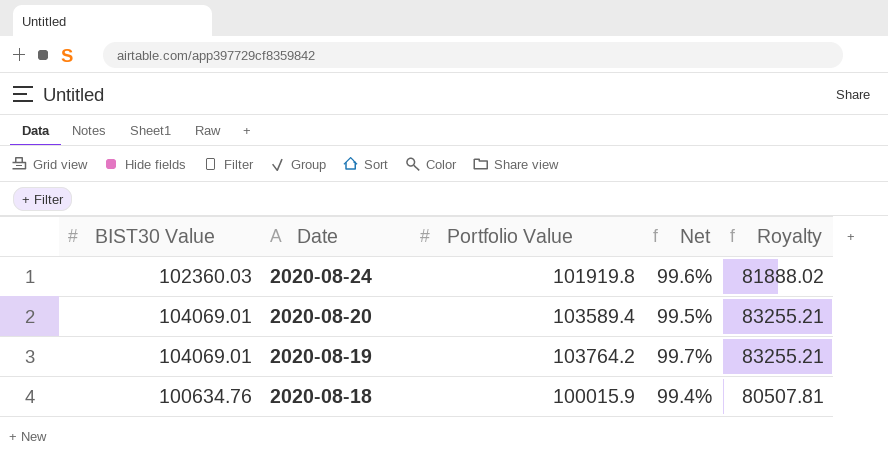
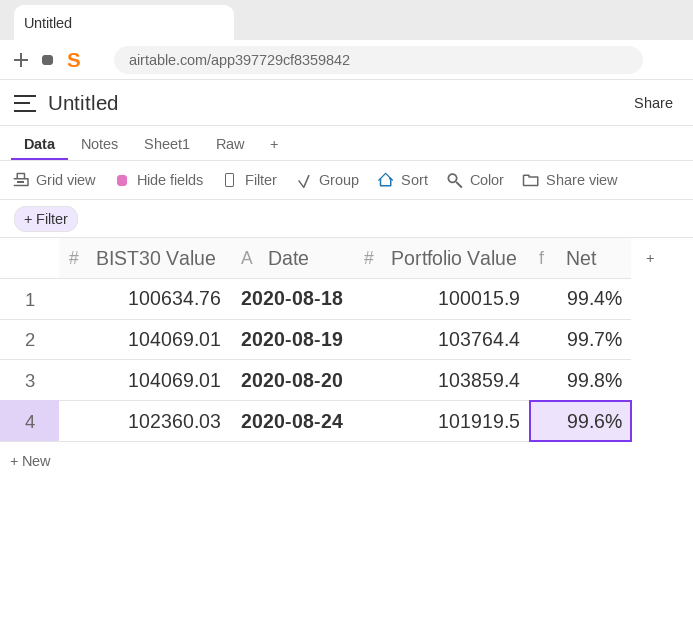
row order: Date descending -> Date ascending
column Royalty | formula: [BIST30 Value] * 0.8 -> none
2020-08-19 | Portfolio Value: 103764.2 -> 103764.4
2020-08-20 | Portfolio Value: 103589.4 -> 103859.4
2020-08-20 | Net: 99.5% -> 99.8%
2020-08-24 | Portfolio Value: 101919.8 -> 101919.5

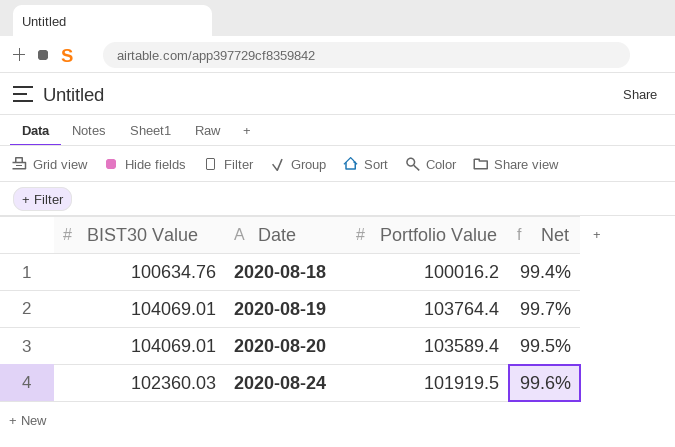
2020-08-18 | Portfolio Value: 100015.9 -> 100016.2
2020-08-20 | Portfolio Value: 103859.4 -> 103589.4
2020-08-20 | Net: 99.8% -> 99.5%

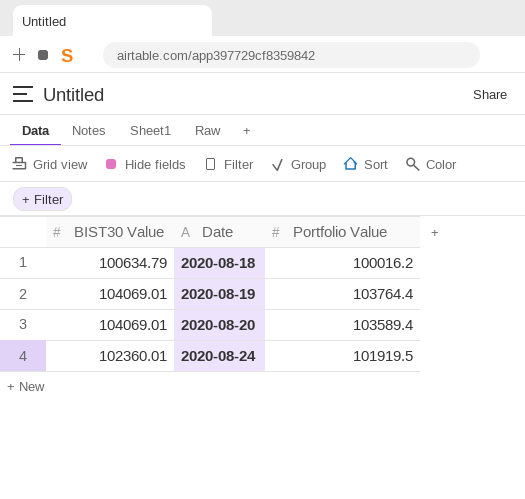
column Net | formula: [Portfolio Value] / [BIST30 Value] -> none
2020-08-18 | BIST30 Value: 100634.76 -> 100634.79
2020-08-24 | BIST30 Value: 102360.03 -> 102360.01

